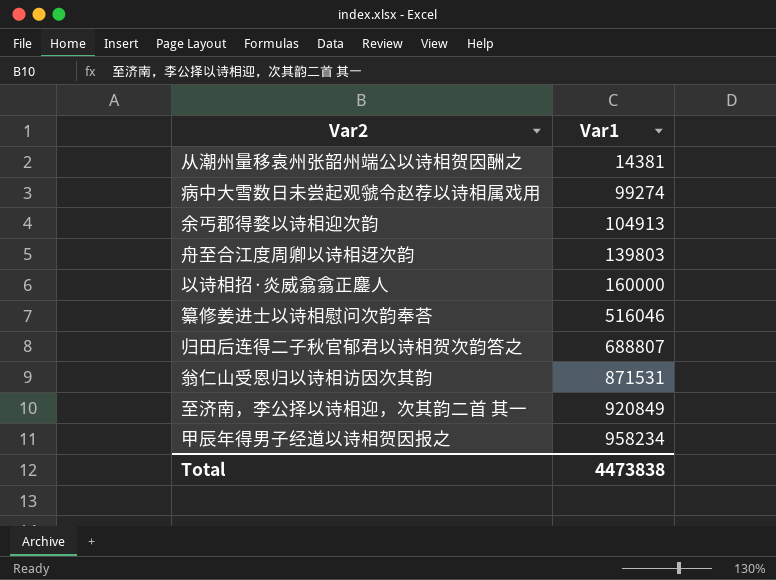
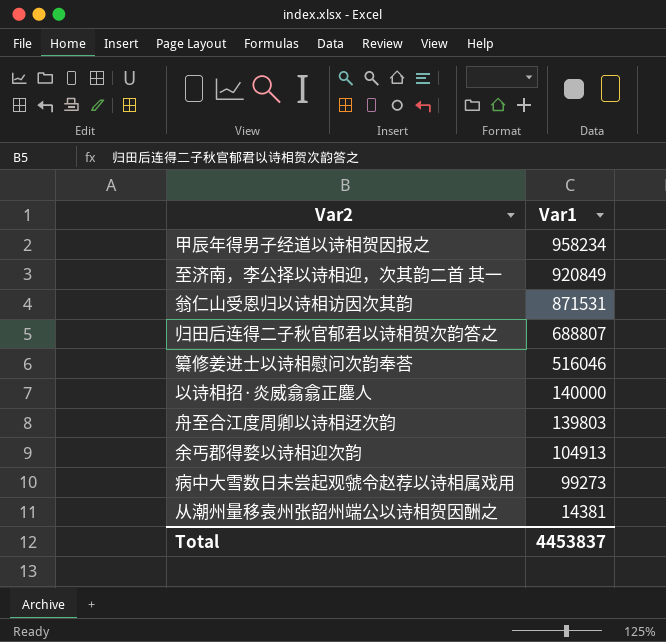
row order: Var1 ascending -> Var1 descending
以诗相招·炎威翕翕正鏖人 | Var1: 160000 -> 140000
病中大雪数日未尝起观虢令赵荐以诗相属戏用 | Var1: 99274 -> 99273
Total | Var1: 4473838 -> 4453837

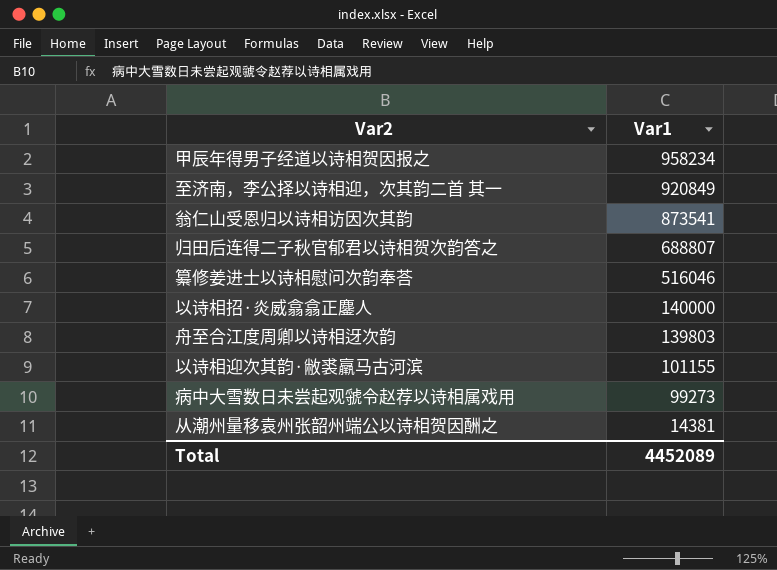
row 余丐郡得婺以诗相迎次韵: 104913 -> none
翁仁山受恩归以诗相访因次其韵 | Var1: 871531 -> 873541
row 以诗相迎次其韵·敝裘羸马古河滨: none -> 101155
Total | Var1: 4453837 -> 4452089

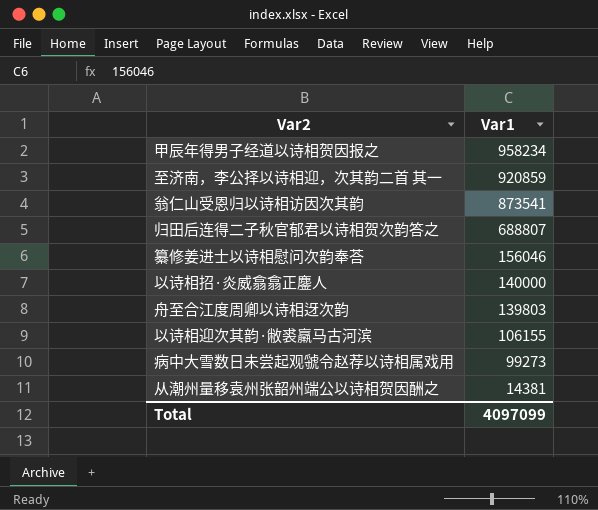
至济南，李公择以诗相迎，次其韵二首 其一 | Var1: 920849 -> 920859
纂修姜进士以诗相慰问次韵奉荅 | Var1: 516046 -> 156046
以诗相迎次其韵·敝裘羸马古河滨 | Var1: 101155 -> 106155
Total | Var1: 4452089 -> 4097099

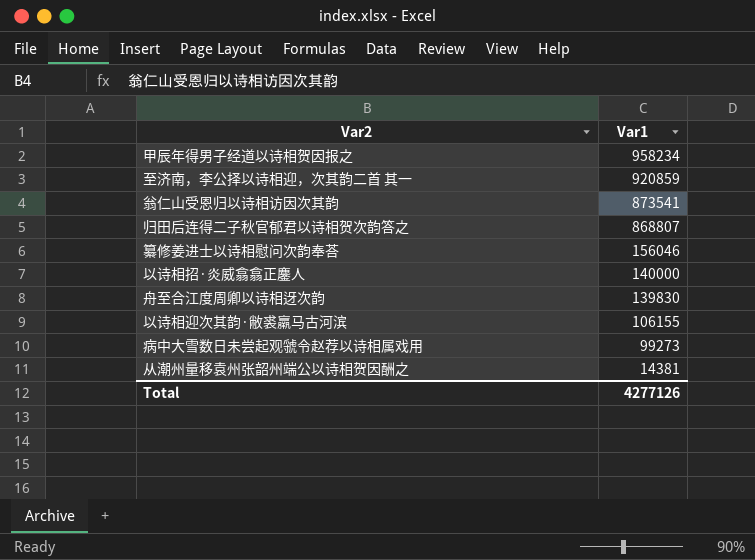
归田后连得二子秋官郁君以诗相贺次韵答之 | Var1: 688807 -> 868807
舟至合江度周卿以诗相迓次韵 | Var1: 139803 -> 139830
Total | Var1: 4097099 -> 4277126

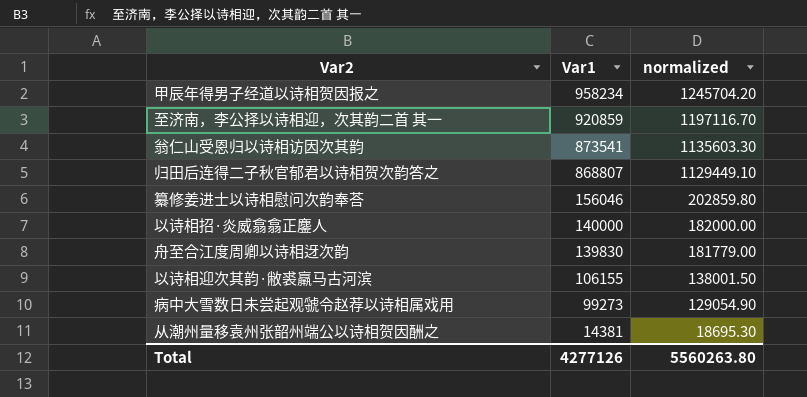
column normalized | formula: none -> [Var1] * 1.3

